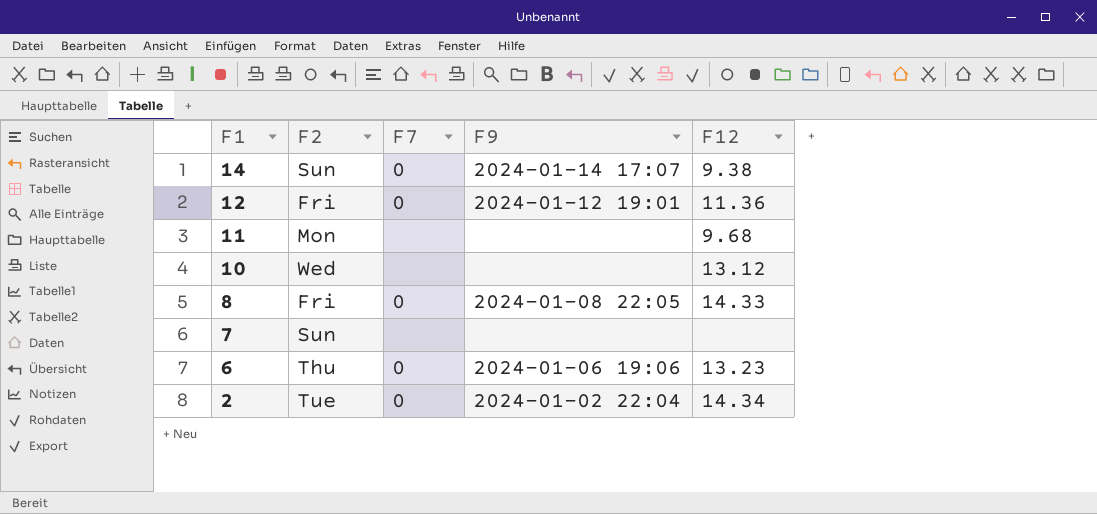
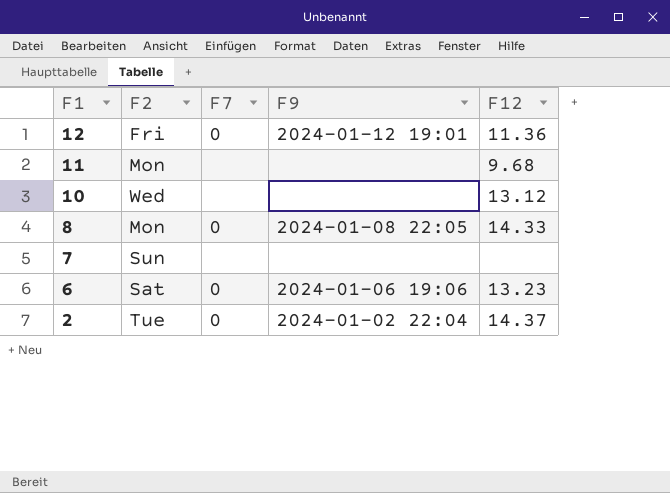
row 14: Sun | 0 | 2024-01-14 17:07 | 9.38 -> none
8 | F2: Fri -> Mon
6 | F2: Thu -> Sat
2 | F12: 14.34 -> 14.37

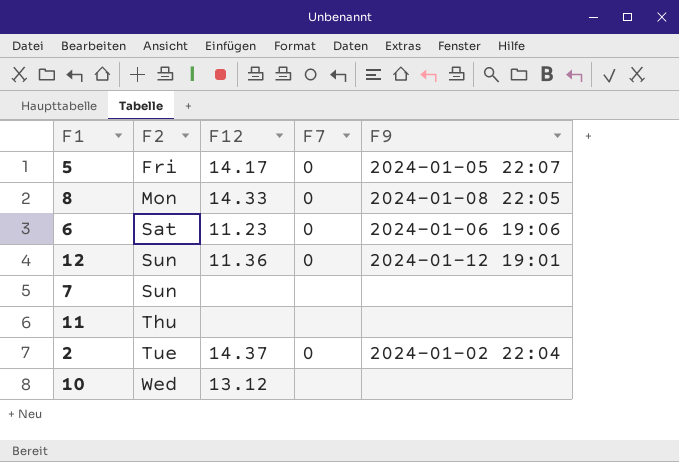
row order: F1 descending -> F2 ascending
column F12 | position: 5 -> 3
row 5: none -> Fri | 14.17 | 0 | 2024-01-05 22:07
6 | F12: 13.23 -> 11.23
12 | F2: Fri -> Sun
11 | F2: Mon -> Thu
11 | F12: 9.68 -> none

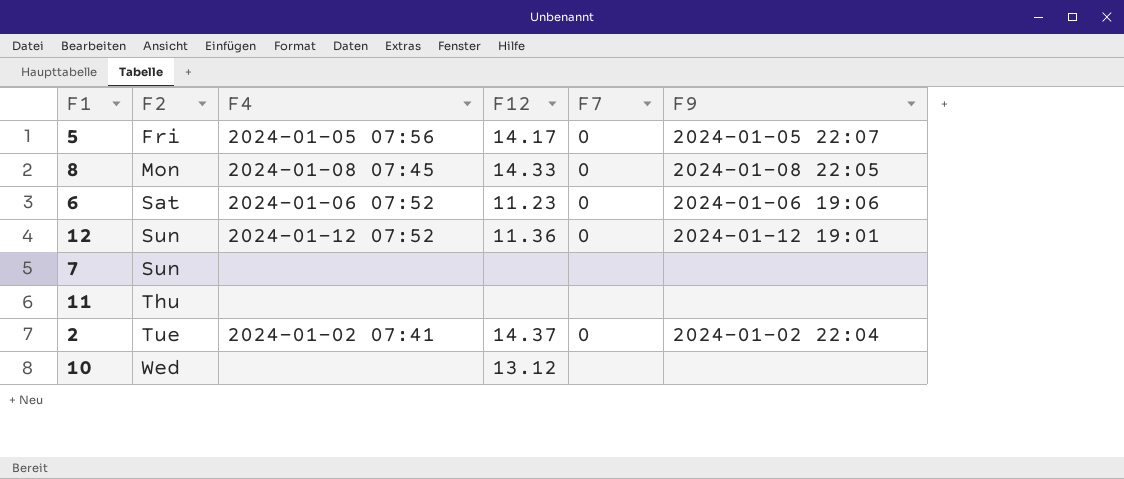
column F4 | position: none -> 3

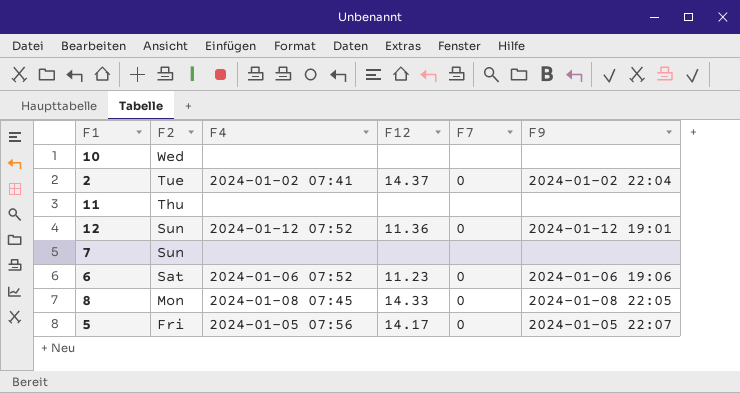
row order: F2 ascending -> F2 descending
10 | F12: 13.12 -> none

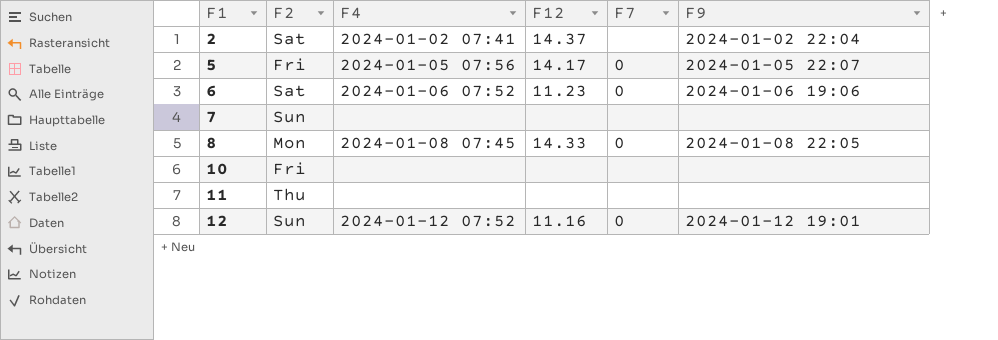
row order: F2 descending -> F1 ascending
2 | F2: Tue -> Sat
2 | F7: 0 -> none
10 | F2: Wed -> Fri
12 | F12: 11.36 -> 11.16

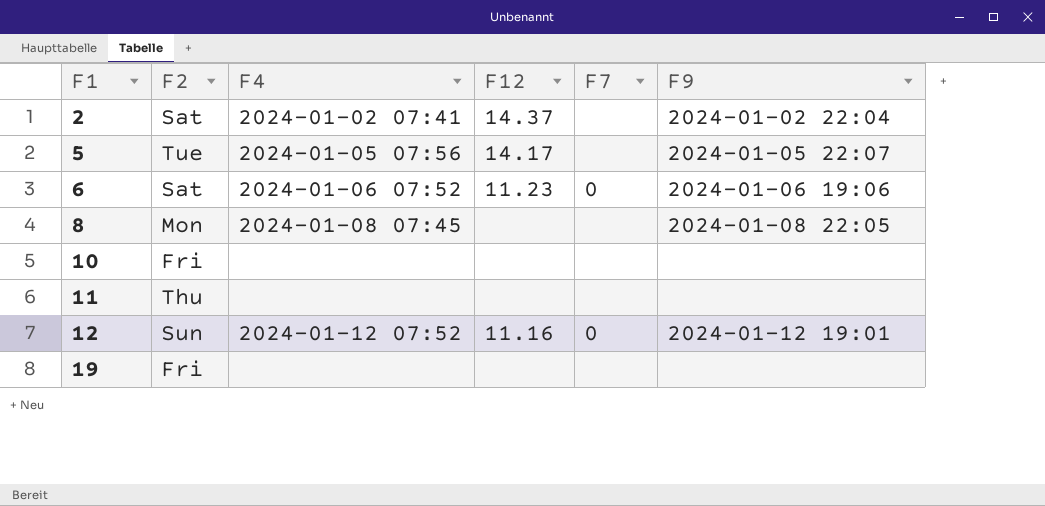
row 7: Sun | none | none | none | none -> none
5 | F2: Fri -> Tue
5 | F7: 0 -> none
8 | F12: 14.33 -> none
8 | F7: 0 -> none
row 19: none -> Fri | none | none | none | none

